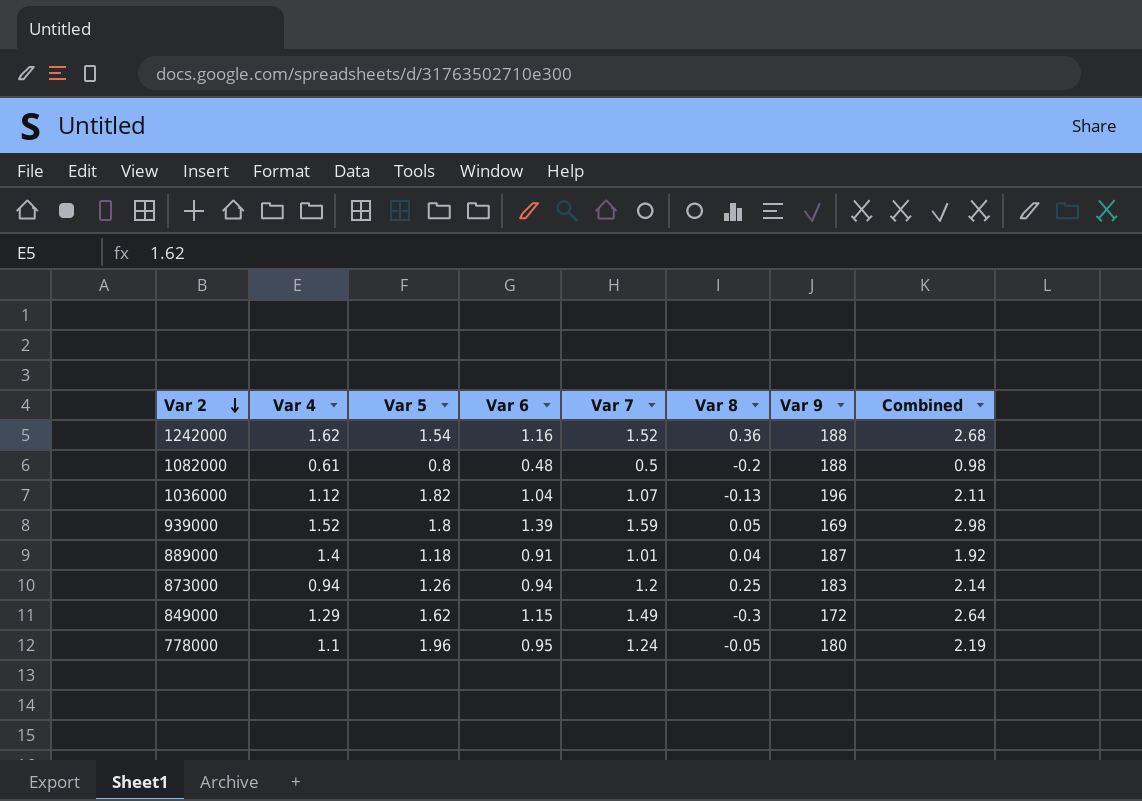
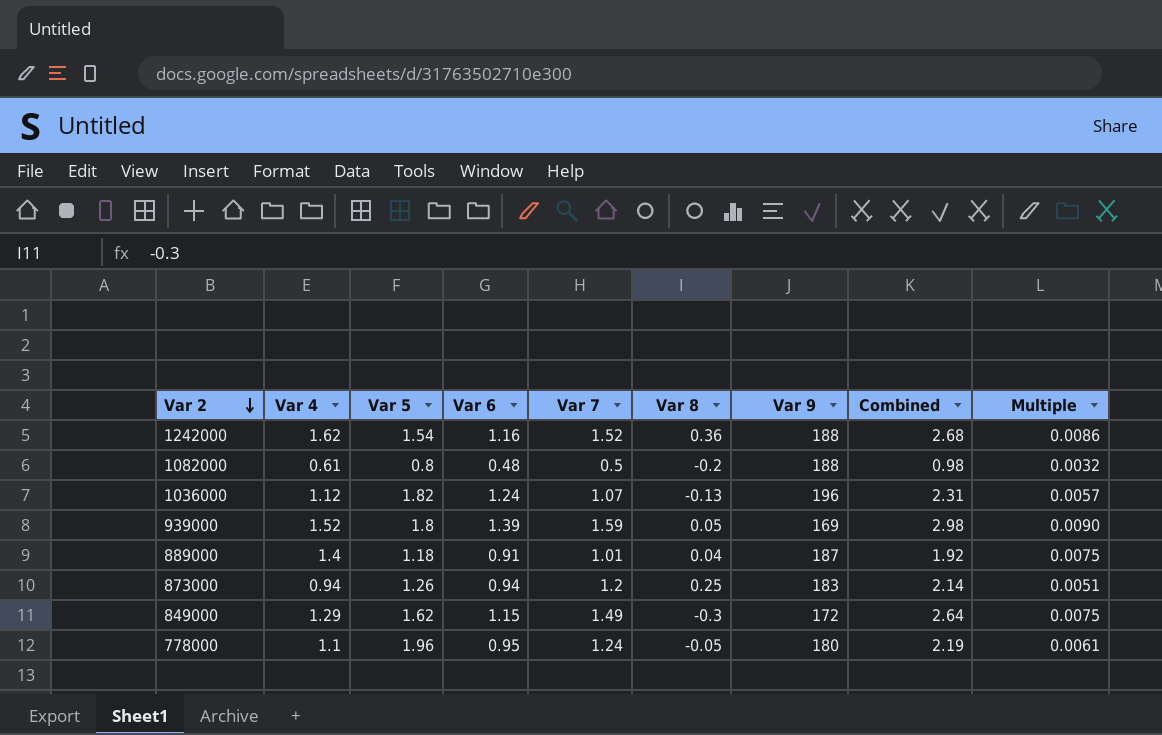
column Multiple | formula: none -> [Var 4] / [Var 9]
1036000 | Var 6: 1.04 -> 1.24
1036000 | Combined: 2.11 -> 2.31

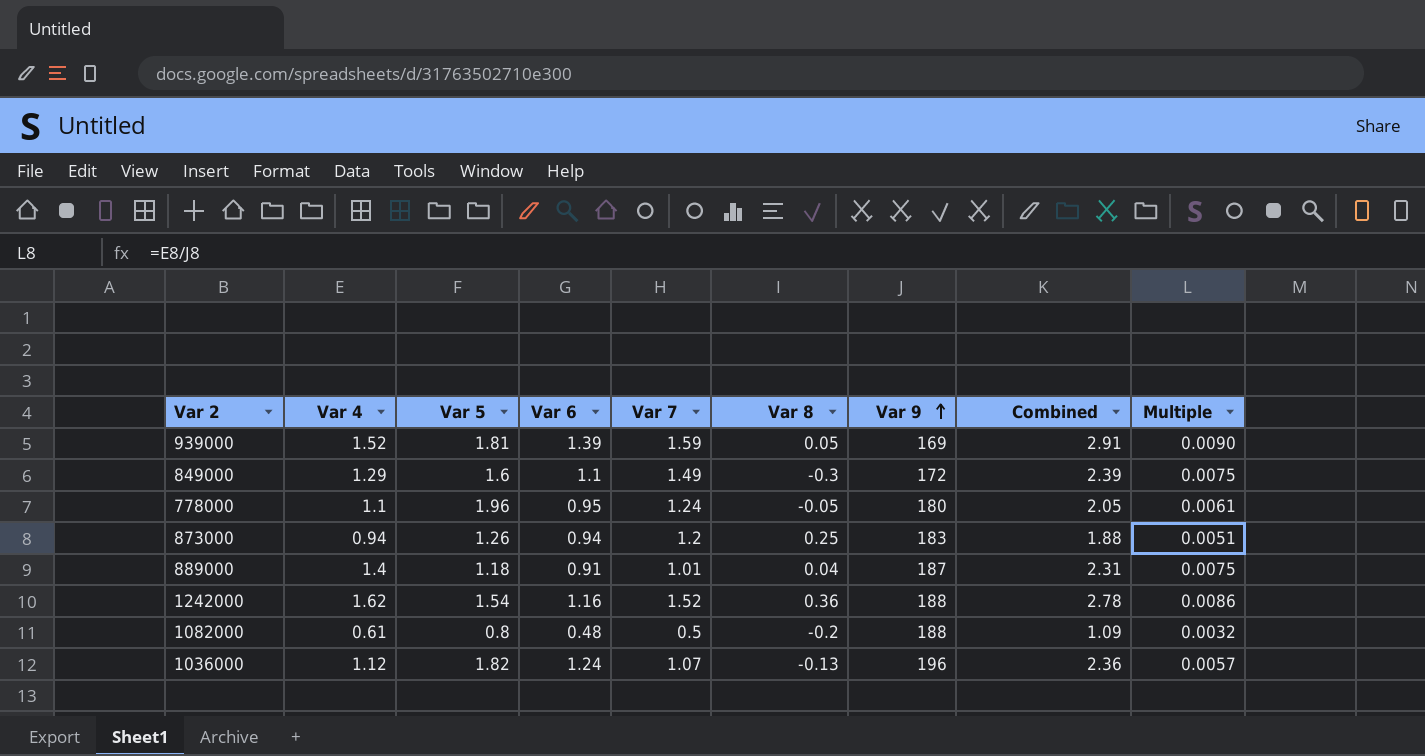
row order: Var 2 descending -> Var 9 ascending
column Combined | formula: [Var 6] + [Var 7] -> [Var 4] + [Var 6]
939000 | Var 5: 1.8 -> 1.81
849000 | Var 5: 1.62 -> 1.6
849000 | Var 6: 1.15 -> 1.1

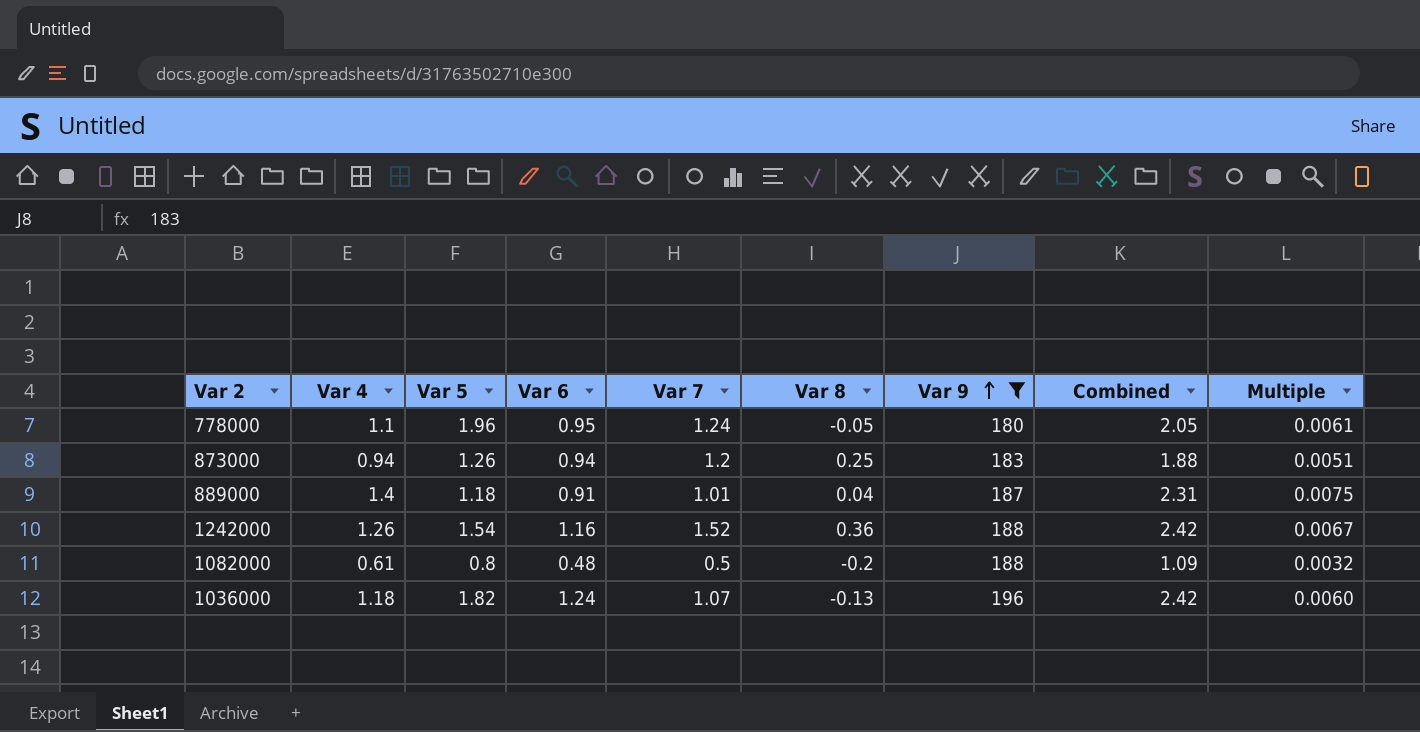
filter: none -> Var 9 >= 180
1242000 | Var 4: 1.62 -> 1.26
1242000 | Combined: 2.78 -> 2.42
1242000 | Multiple: 0.0086 -> 0.0067
1036000 | Var 4: 1.12 -> 1.18
1036000 | Combined: 2.36 -> 2.42
1036000 | Multiple: 0.0057 -> 0.0060

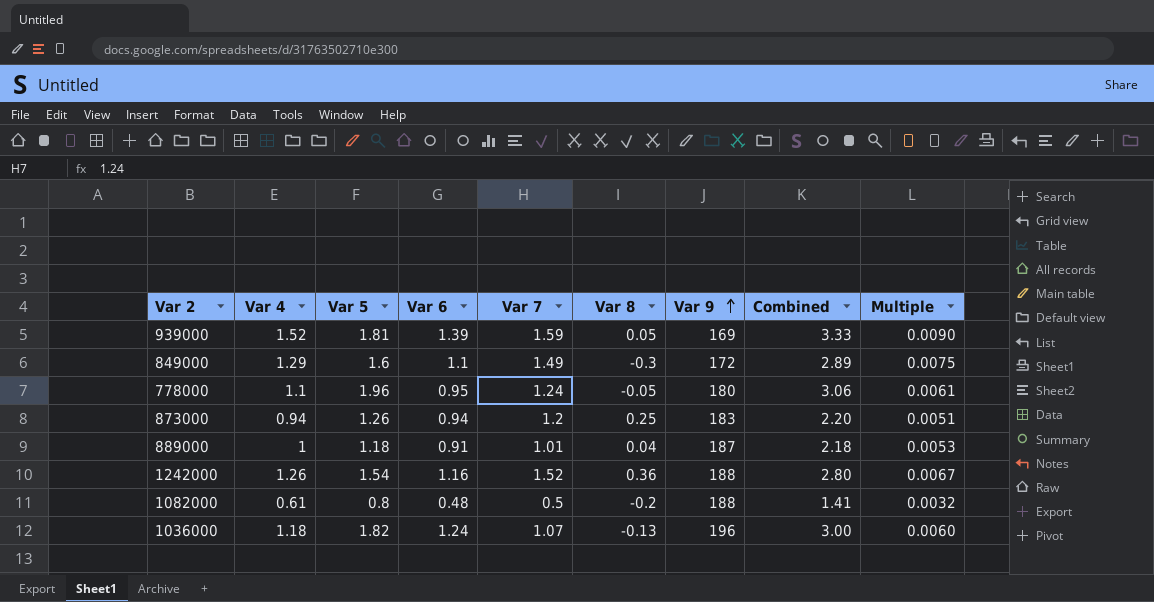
filter: Var 9 >= 180 -> none
column Combined | formula: [Var 4] + [Var 6] -> [Var 4] + [Var 5]
889000 | Var 4: 1.4 -> 1
889000 | Multiple: 0.0075 -> 0.0053

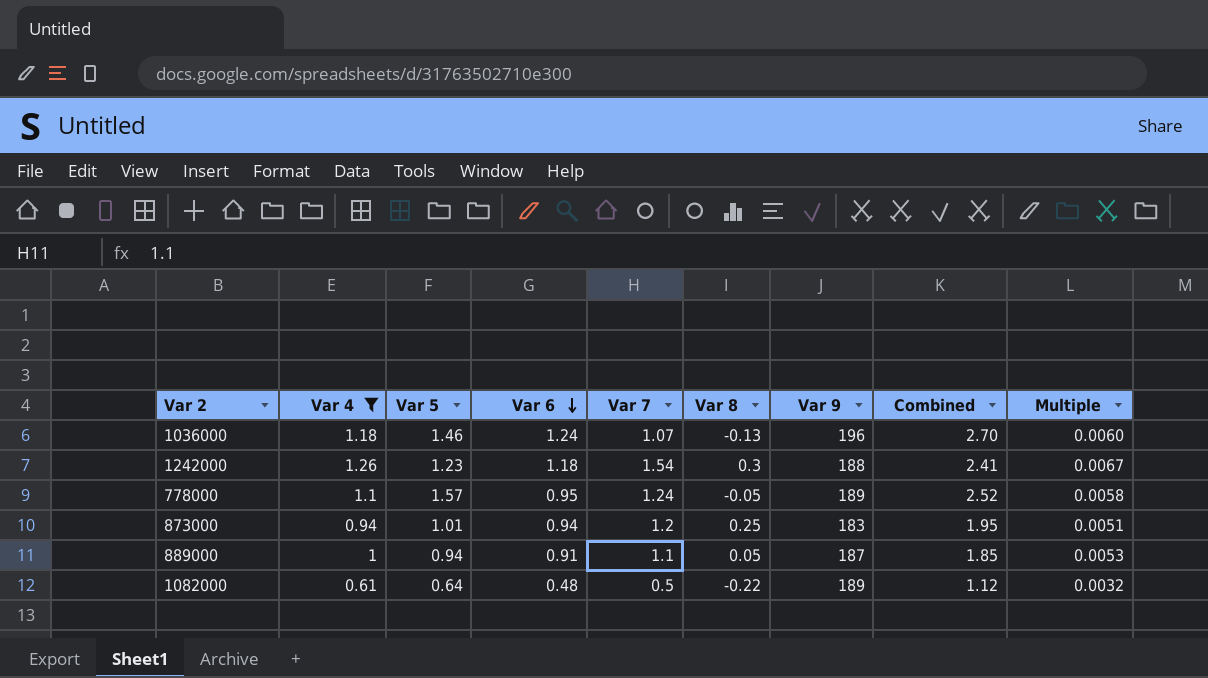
filter: none -> Var 4 <= 1.26
row order: Var 9 ascending -> Var 6 descending
column Combined | formula: [Var 4] + [Var 5] -> [Var 5] + [Var 6]
1036000 | Var 5: 1.82 -> 1.46
1242000 | Var 5: 1.54 -> 1.23
1242000 | Var 6: 1.16 -> 1.18
1242000 | Var 7: 1.52 -> 1.54
1242000 | Var 8: 0.36 -> 0.3
778000 | Var 5: 1.96 -> 1.57
778000 | Var 9: 180 -> 189
778000 | Multiple: 0.0061 -> 0.0058
873000 | Var 5: 1.26 -> 1.01
889000 | Var 5: 1.18 -> 0.94
889000 | Var 7: 1.01 -> 1.1
889000 | Var 8: 0.04 -> 0.05
1082000 | Var 5: 0.8 -> 0.64
1082000 | Var 8: -0.2 -> -0.22
1082000 | Var 9: 188 -> 189

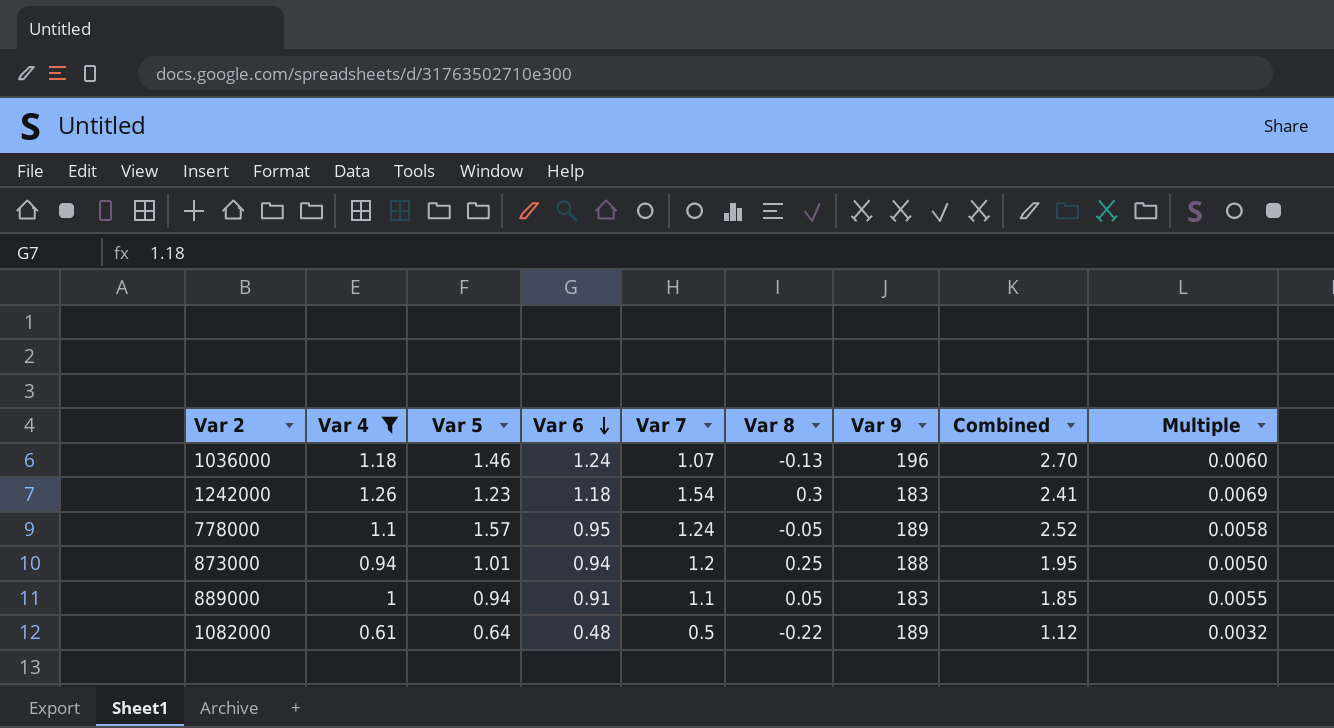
1242000 | Var 9: 188 -> 183
1242000 | Multiple: 0.0067 -> 0.0069
873000 | Var 9: 183 -> 188
873000 | Multiple: 0.0051 -> 0.0050
889000 | Var 9: 187 -> 183
889000 | Multiple: 0.0053 -> 0.0055

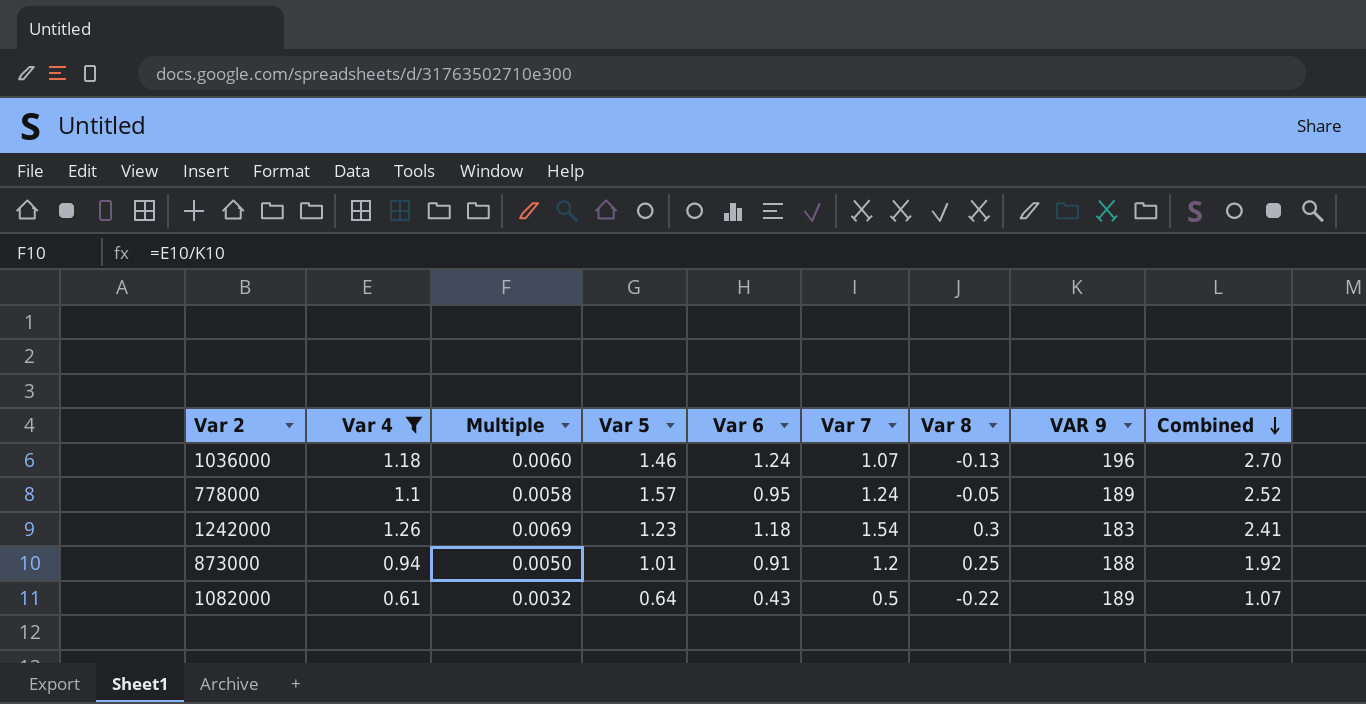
row order: Var 6 descending -> Combined descending
column Multiple | position: 9 -> 3
column name: Var 9 -> VAR 9
row 889000: 1 | 0.94 | 0.91 | 1.1 | 0.05 | 183 | 1.85 | 0.0055 -> none
873000 | Var 6: 0.94 -> 0.91
873000 | Combined: 1.95 -> 1.92
1082000 | Var 6: 0.48 -> 0.43
1082000 | Combined: 1.12 -> 1.07

